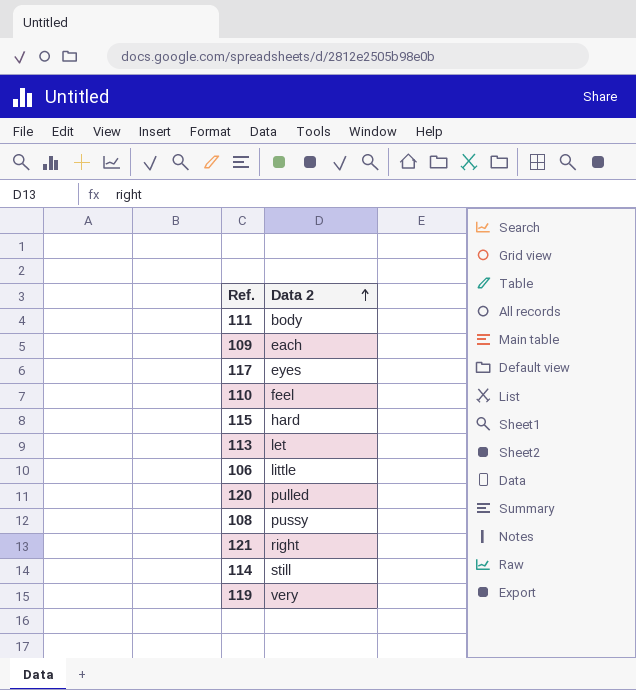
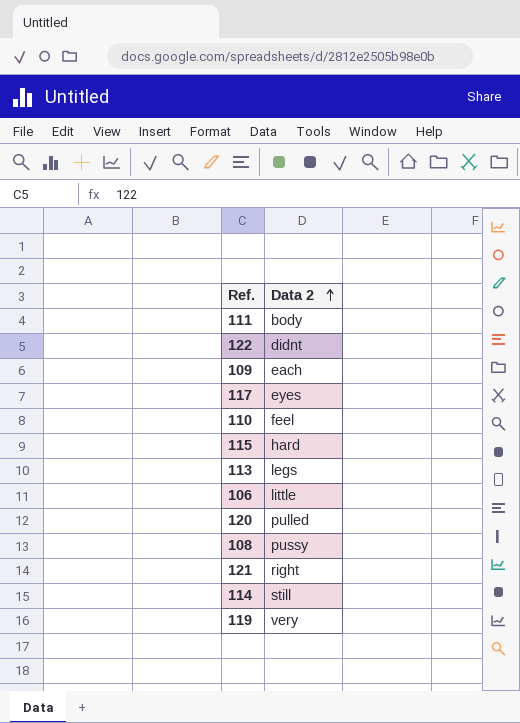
row 122: none -> didnt
113 | Data 2: let -> legs

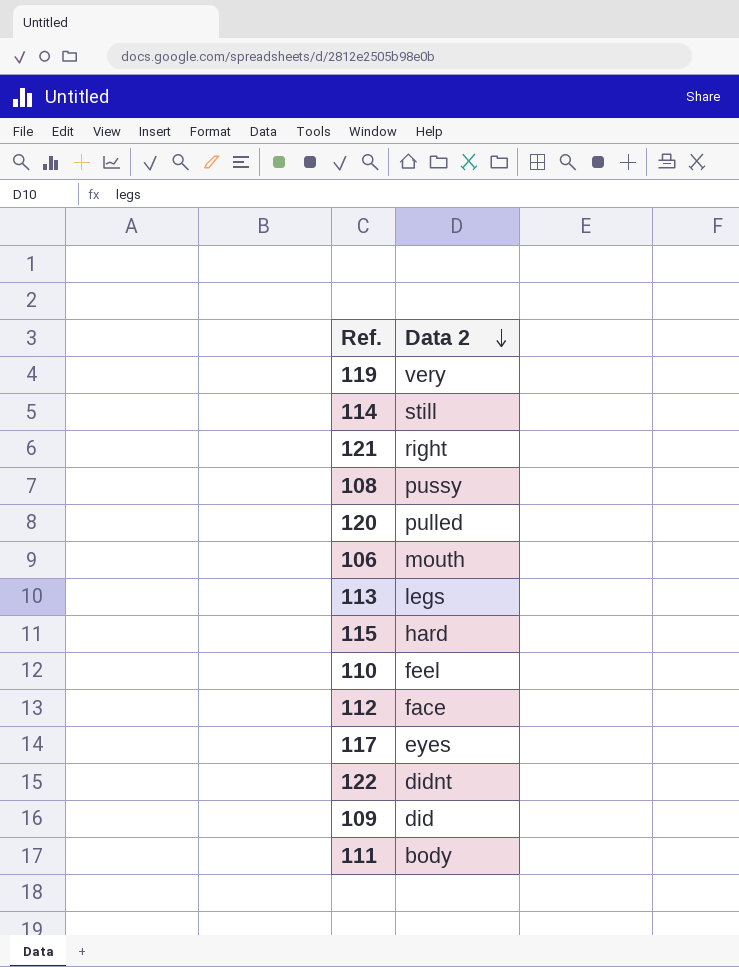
row order: Data 2 ascending -> Data 2 descending
106 | Data 2: little -> mouth
row 112: none -> face
109 | Data 2: each -> did

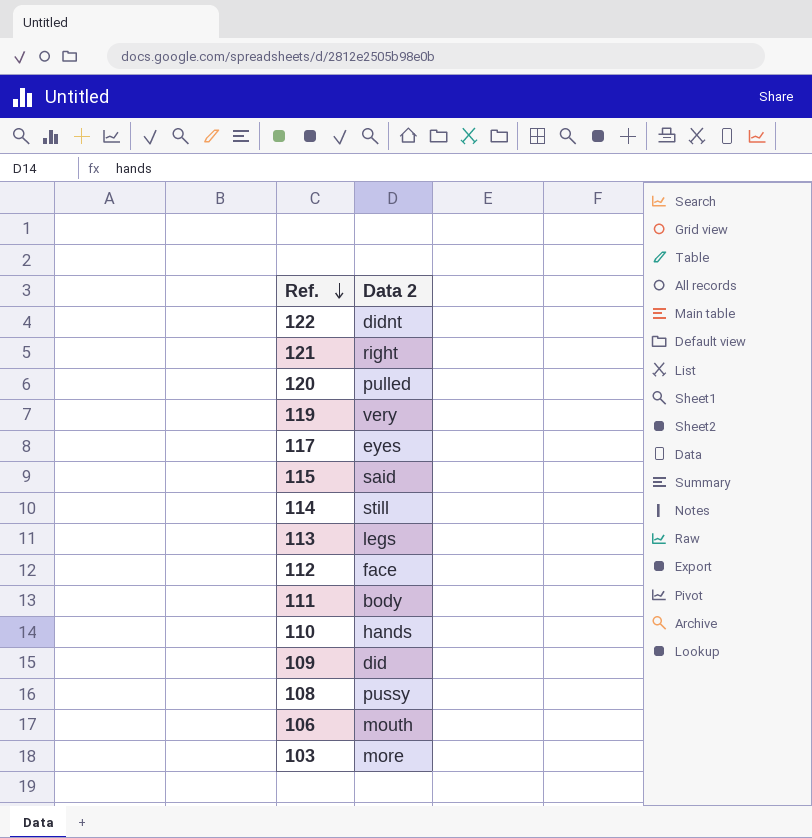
row order: Data 2 descending -> Ref. descending
115 | Data 2: hard -> said
110 | Data 2: feel -> hands
row 103: none -> more

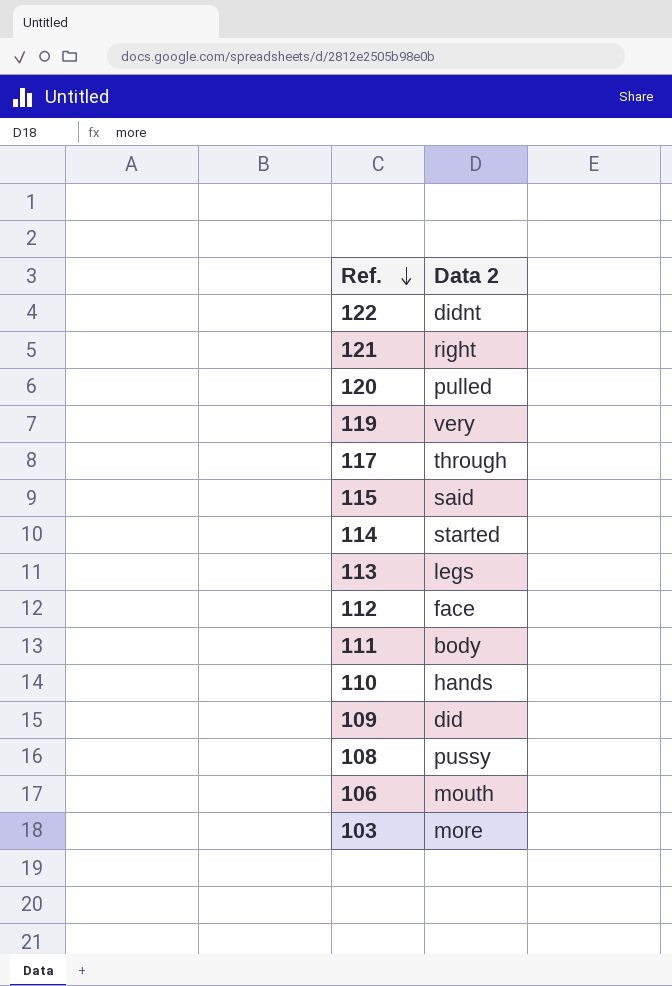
117 | Data 2: eyes -> through
114 | Data 2: still -> started

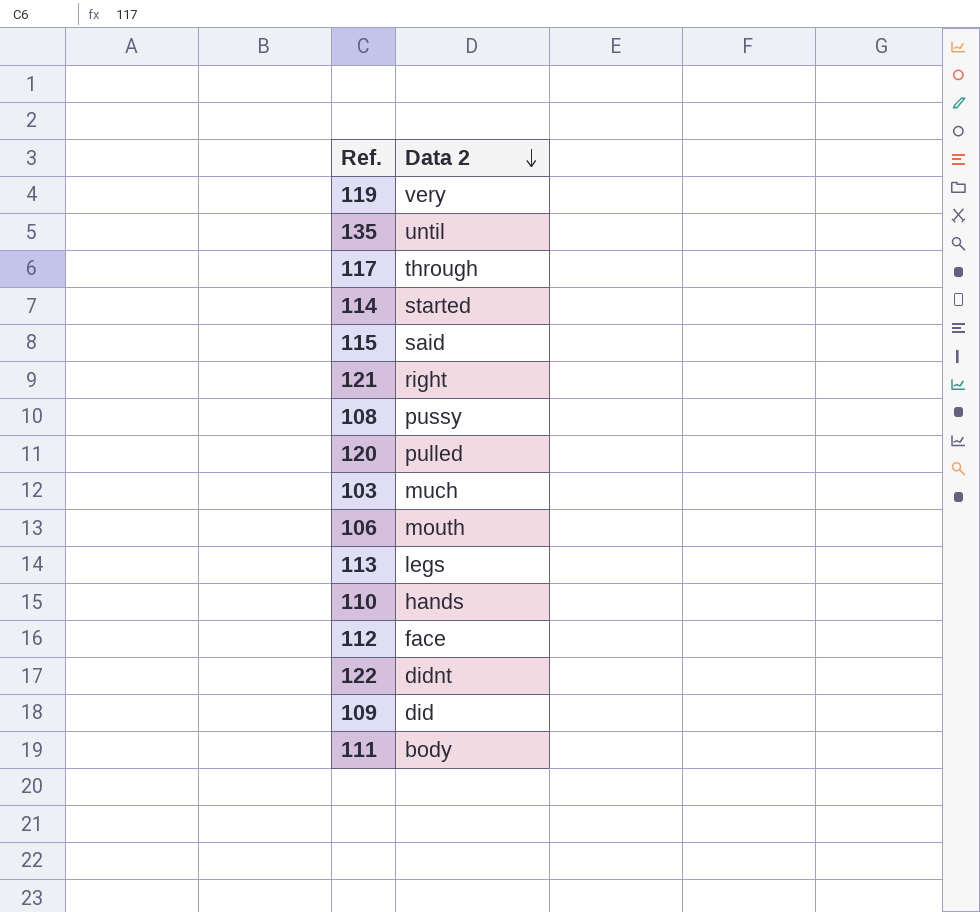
row order: Ref. descending -> Data 2 descending
row 135: none -> until
103 | Data 2: more -> much

